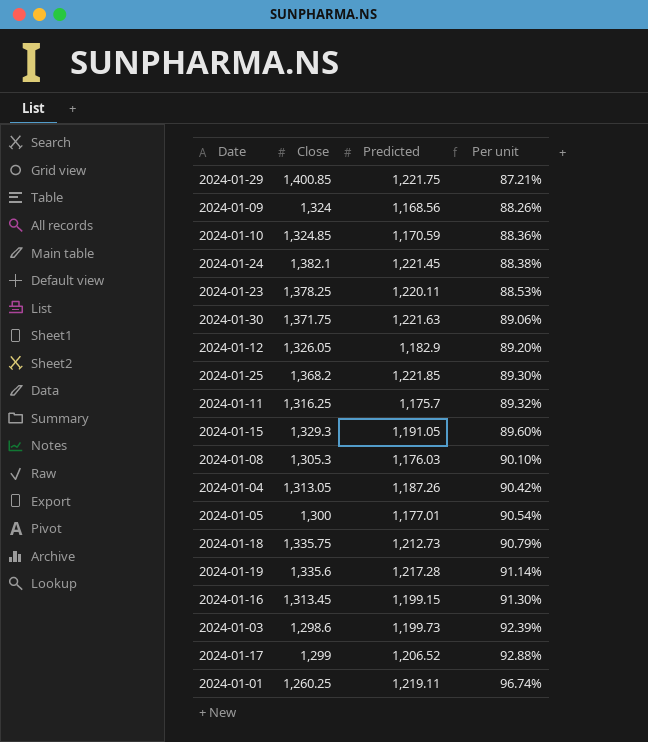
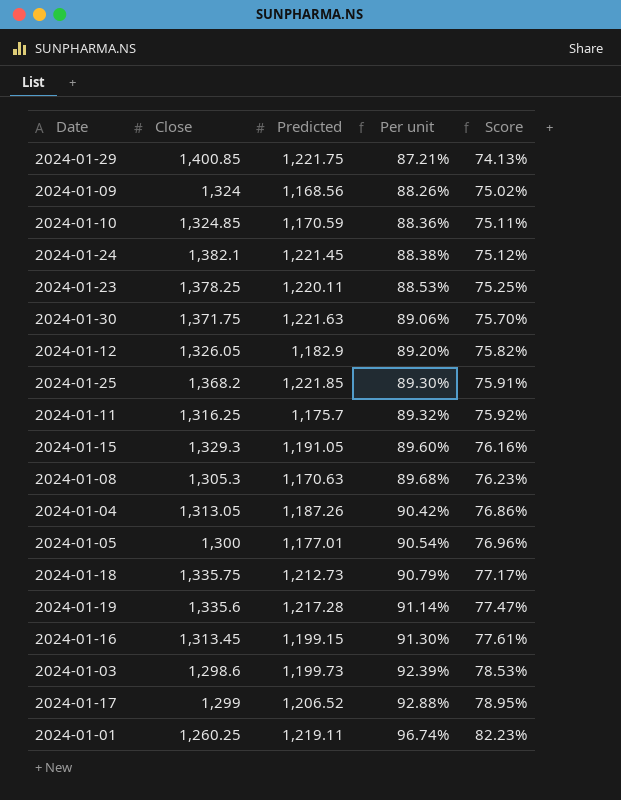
column Score | formula: none -> [Per unit] * 0.85
2024-01-08 | Predicted: 1,176.03 -> 1,170.63
2024-01-08 | Per unit: 90.10% -> 89.68%

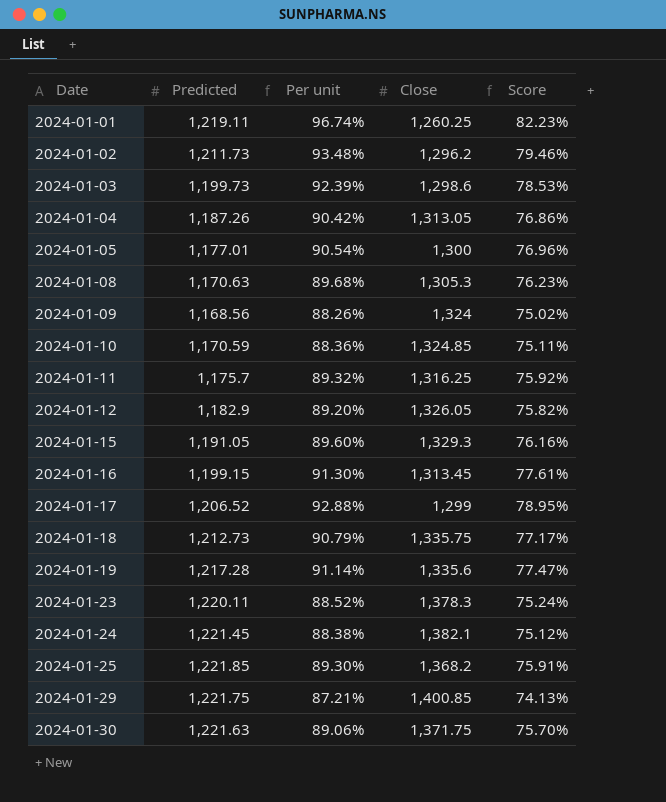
row order: Per unit ascending -> Date ascending
column Close | position: 2 -> 4
row 2024-01-02: none -> 1,211.73 | 93.48% | 1,296.2 | 79.46%
2024-01-23 | Per unit: 88.53% -> 88.52%
2024-01-23 | Close: 1,378.25 -> 1,378.3
2024-01-23 | Score: 75.25% -> 75.24%

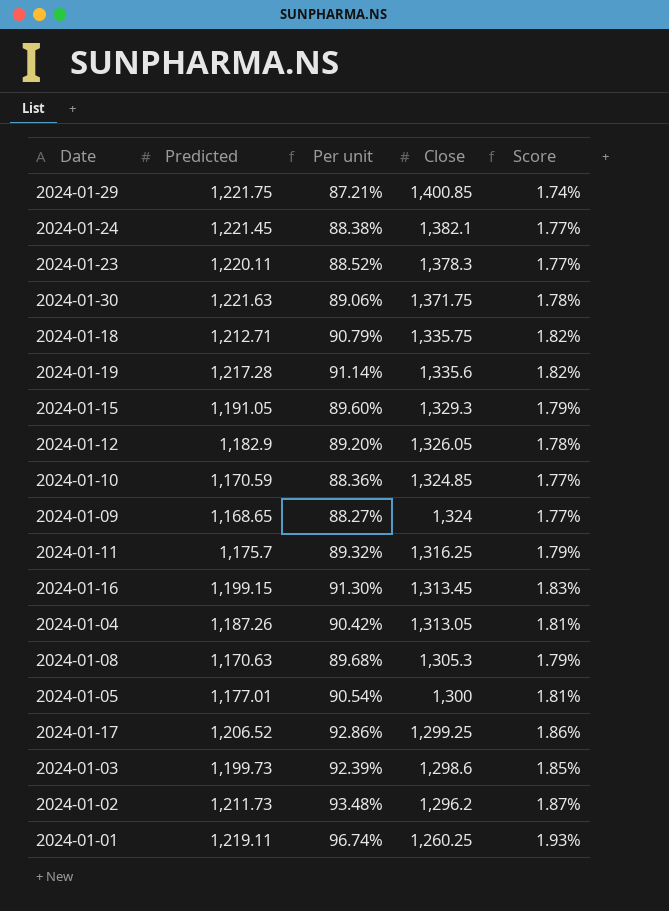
row order: Date ascending -> Close descending
column Score | formula: [Per unit] * 0.85 -> [Per unit] * 0.02
row 2024-01-25: 1,221.85 | 89.30% | 1,368.2 | 75.91% -> none
2024-01-18 | Predicted: 1,212.73 -> 1,212.71
2024-01-09 | Predicted: 1,168.56 -> 1,168.65
2024-01-09 | Per unit: 88.26% -> 88.27%
2024-01-17 | Per unit: 92.88% -> 92.86%
2024-01-17 | Close: 1,299 -> 1,299.25

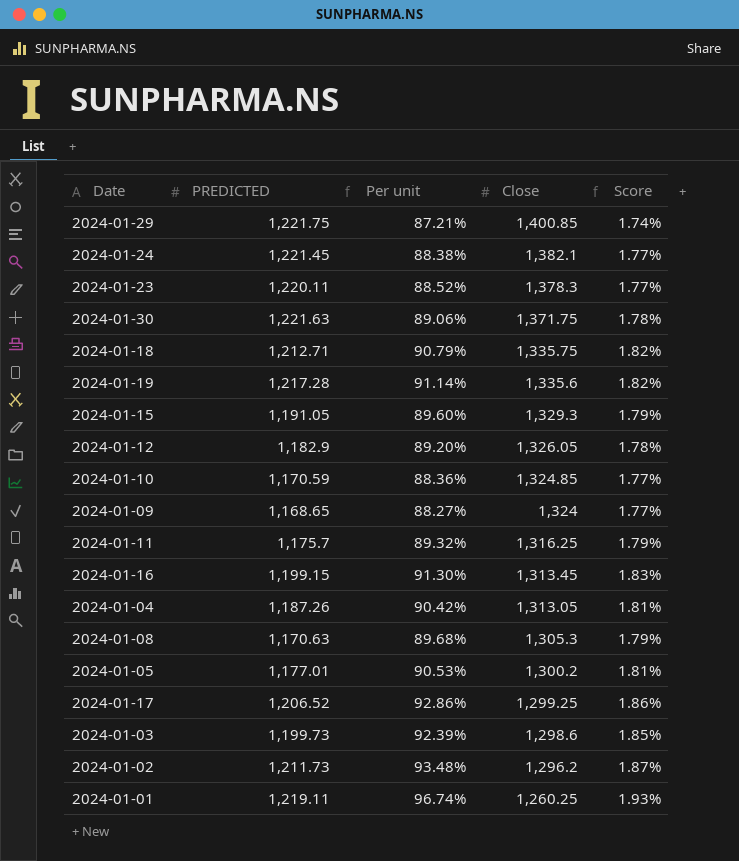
column name: Predicted -> PREDICTED
2024-01-05 | Per unit: 90.54% -> 90.53%
2024-01-05 | Close: 1,300 -> 1,300.2

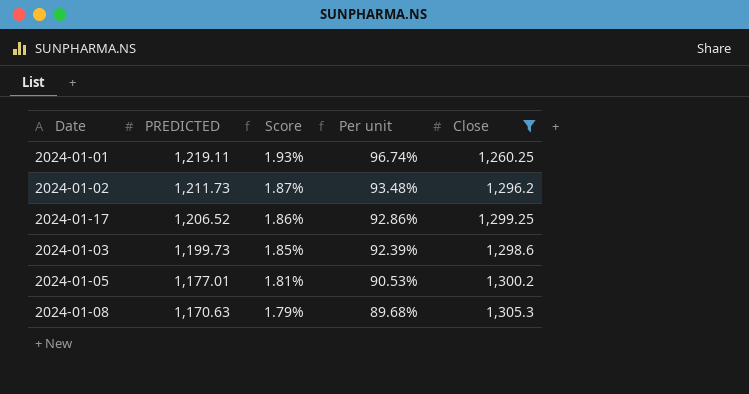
filter: none -> Close <= 1,305.3
row order: Close descending -> PREDICTED descending
column Score | position: 5 -> 3

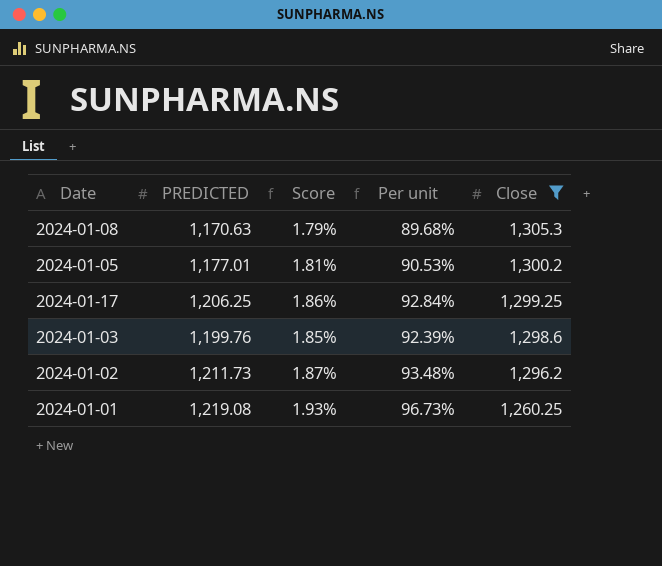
row order: PREDICTED descending -> Close descending
2024-01-17 | PREDICTED: 1,206.52 -> 1,206.25
2024-01-17 | Per unit: 92.86% -> 92.84%
2024-01-03 | PREDICTED: 1,199.73 -> 1,199.76
2024-01-01 | PREDICTED: 1,219.11 -> 1,219.08
2024-01-01 | Per unit: 96.74% -> 96.73%

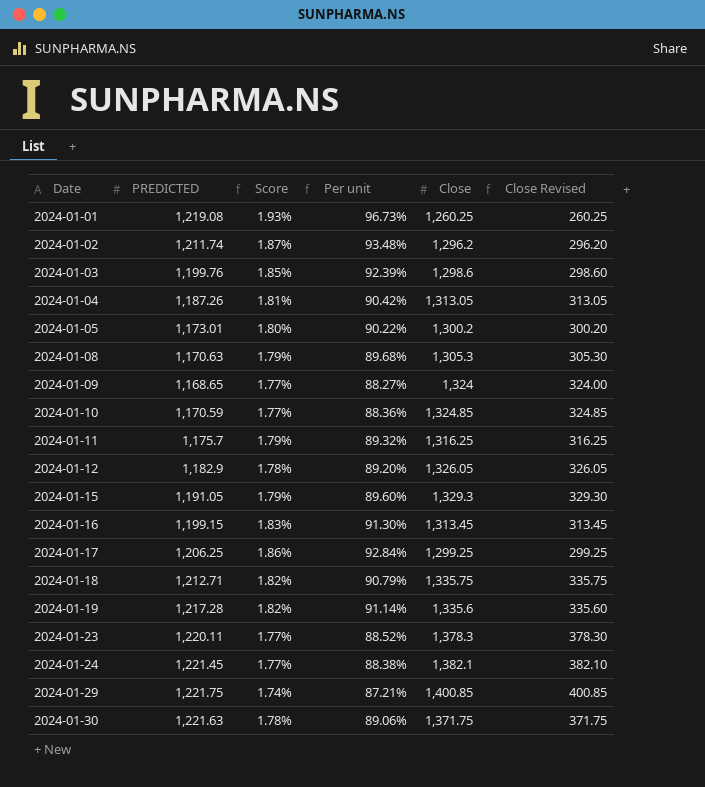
filter: Close <= 1,305.3 -> none
row order: Close descending -> Date ascending
column Close Revised | formula: none -> [Close] - 1000
2024-01-02 | PREDICTED: 1,211.73 -> 1,211.74
2024-01-05 | PREDICTED: 1,177.01 -> 1,173.01
2024-01-05 | Score: 1.81% -> 1.80%
2024-01-05 | Per unit: 90.53% -> 90.22%

